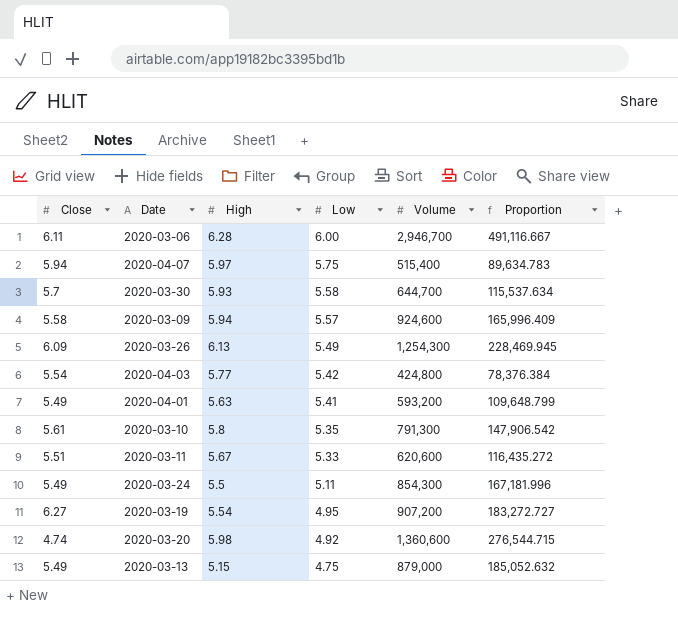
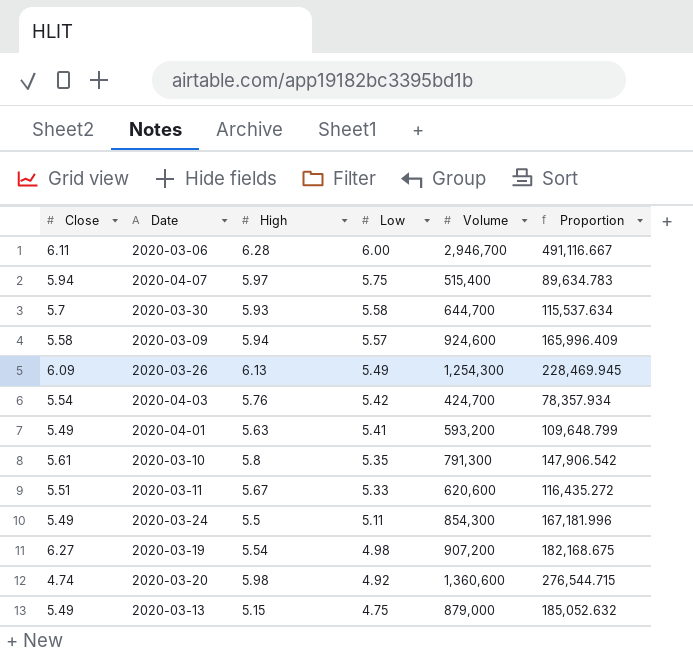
2020-04-03 | High: 5.77 -> 5.76
2020-04-03 | Volume: 424,800 -> 424,700
2020-04-03 | Proportion: 78,376.384 -> 78,357.934
2020-03-19 | Low: 4.95 -> 4.98
2020-03-19 | Proportion: 183,272.727 -> 182,168.675

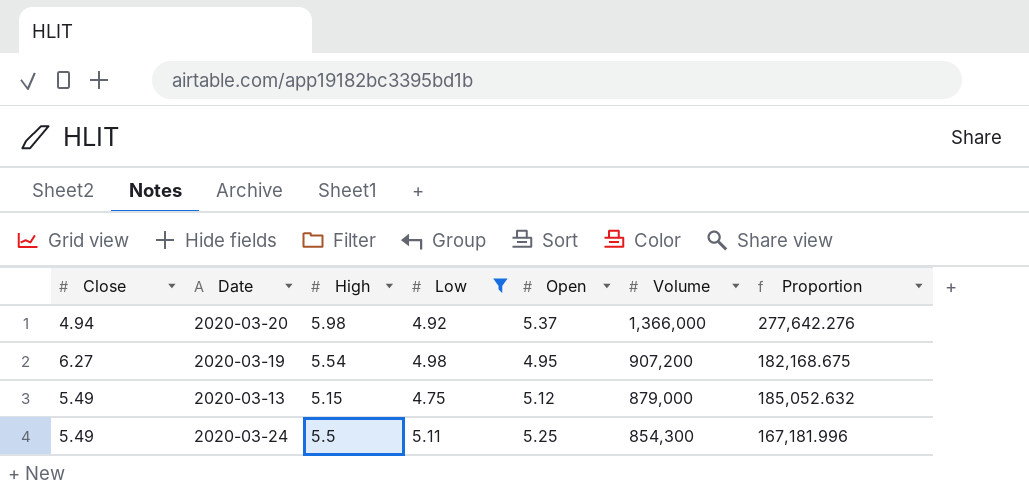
filter: none -> Low <= 5.11
row order: Low descending -> Volume descending
column Open | position: none -> 5
2020-03-20 | Close: 4.74 -> 4.94
2020-03-20 | Volume: 1,360,600 -> 1,366,000
2020-03-20 | Proportion: 276,544.715 -> 277,642.276

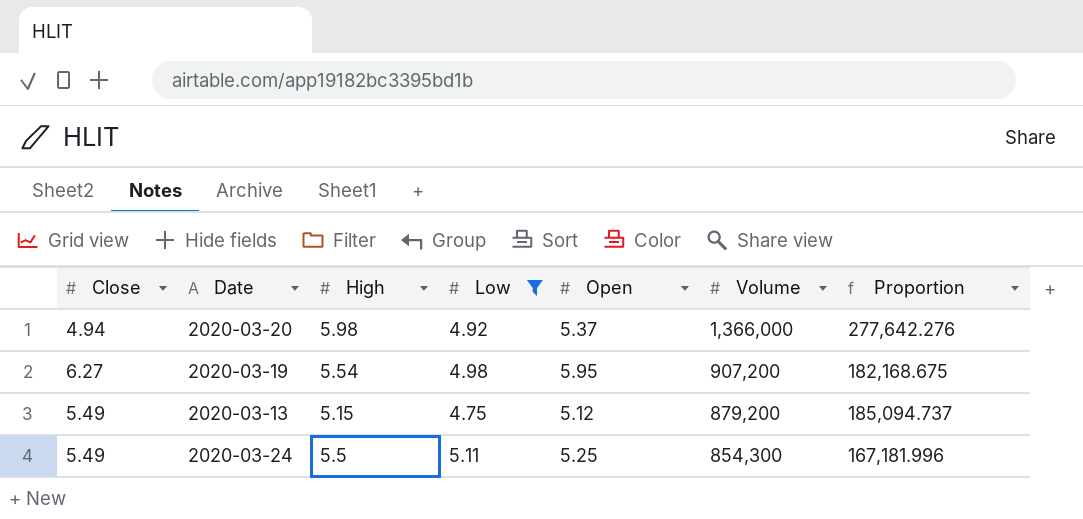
2020-03-19 | Open: 4.95 -> 5.95
2020-03-13 | Volume: 879,000 -> 879,200
2020-03-13 | Proportion: 185,052.632 -> 185,094.737

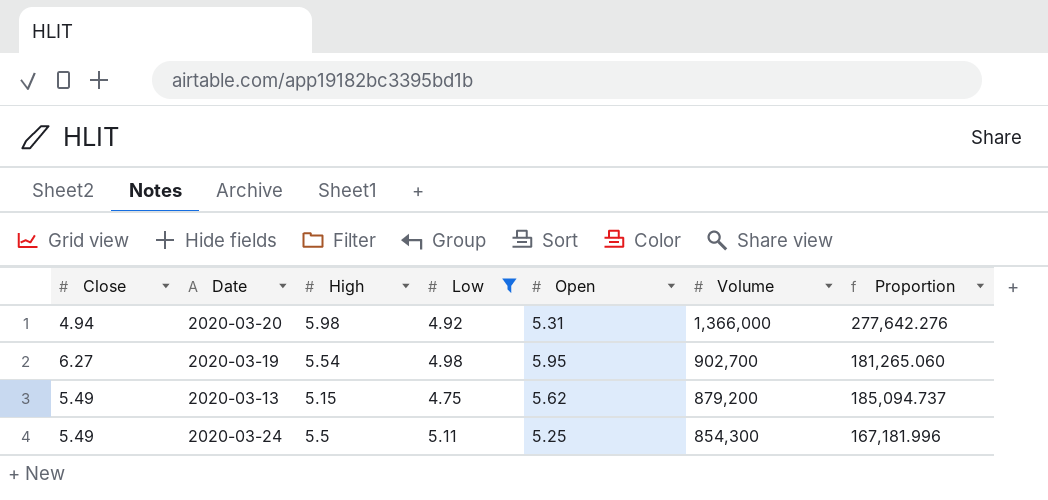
2020-03-20 | Open: 5.37 -> 5.31
2020-03-19 | Volume: 907,200 -> 902,700
2020-03-19 | Proportion: 182,168.675 -> 181,265.060
2020-03-13 | Open: 5.12 -> 5.62

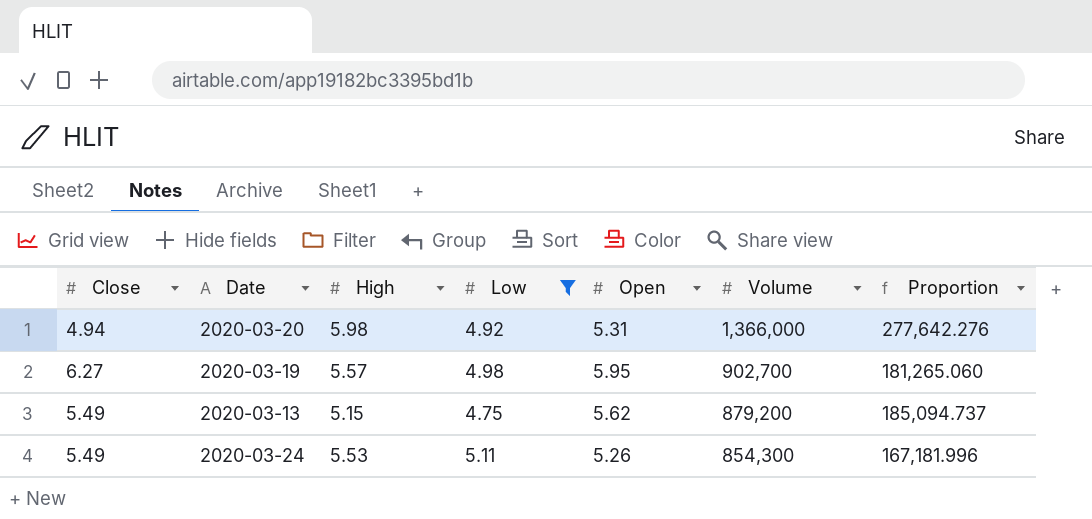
2020-03-19 | High: 5.54 -> 5.57
2020-03-24 | High: 5.5 -> 5.53
2020-03-24 | Open: 5.25 -> 5.26

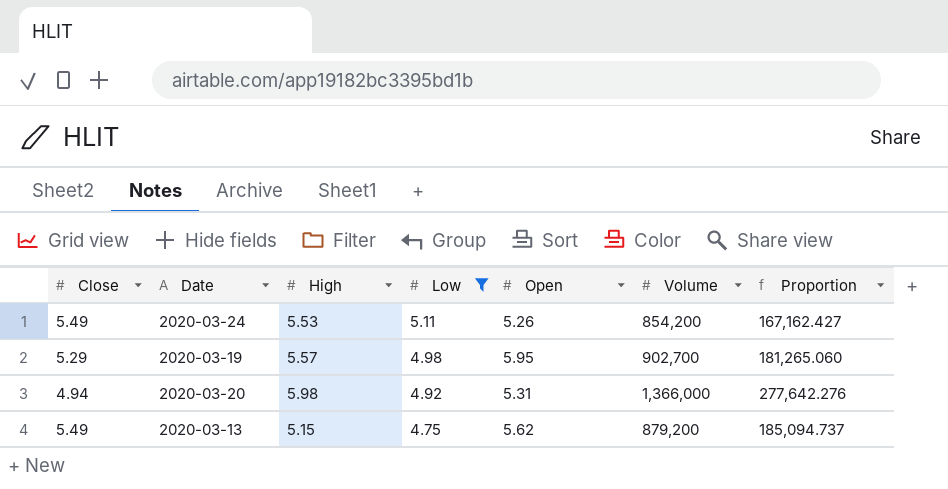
row order: Volume descending -> Low descending
2020-03-24 | Volume: 854,300 -> 854,200
2020-03-24 | Proportion: 167,181.996 -> 167,162.427
2020-03-19 | Close: 6.27 -> 5.29

